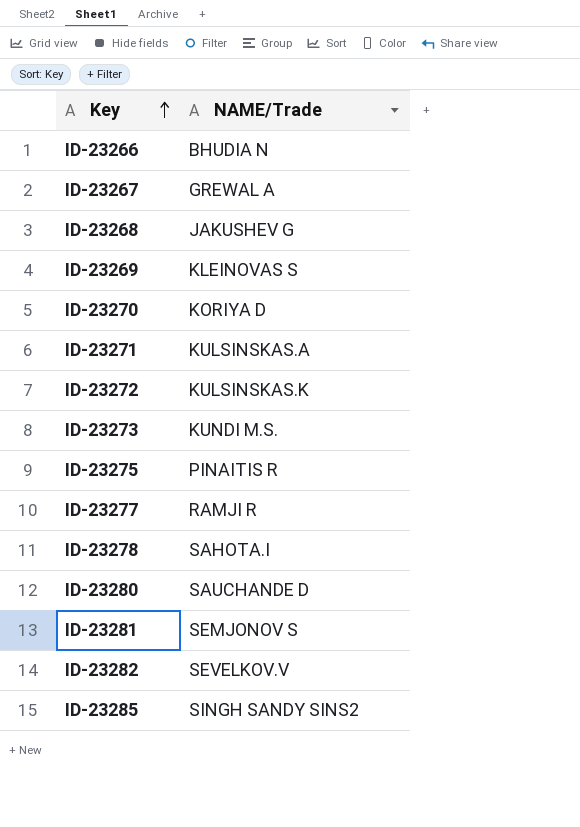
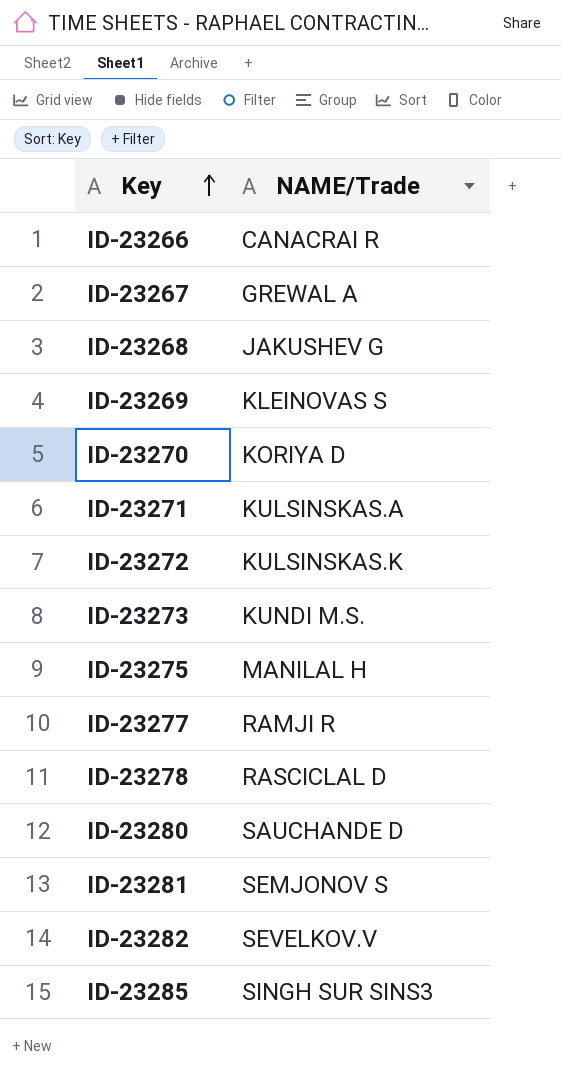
ID-23266 | NAME/Trade: BHUDIA N -> CANACRAI R
ID-23275 | NAME/Trade: PINAITIS R -> MANILAL H
ID-23278 | NAME/Trade: SAHOTA.I -> RASCICLAL D
ID-23285 | NAME/Trade: SINGH SANDY SINS2 -> SINGH SUR SINS3

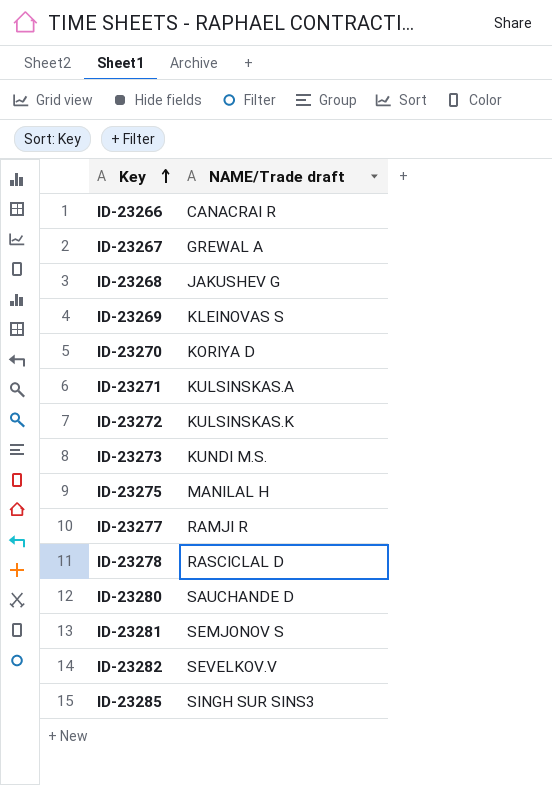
column name: NAME/Trade -> NAME/Trade draft

